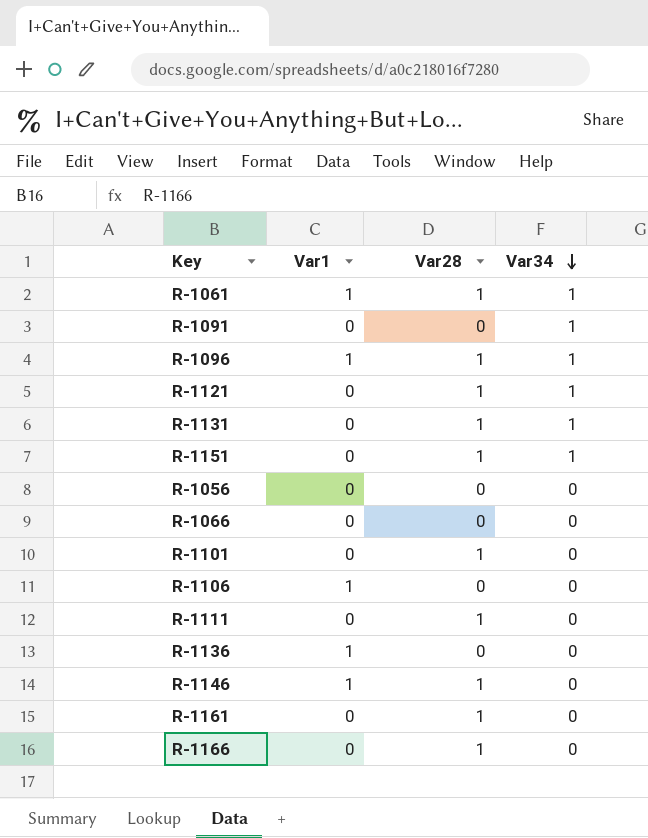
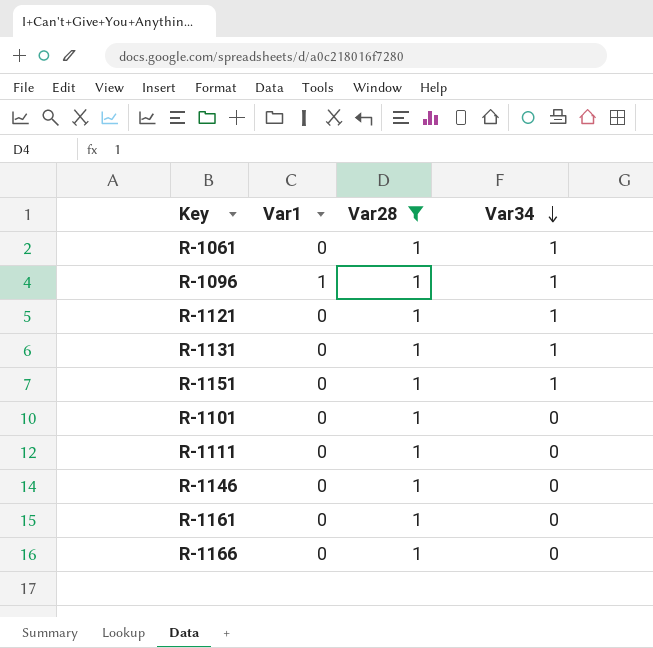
filter: none -> Var28 = 1
R-1061 | Var1: 1 -> 0
R-1146 | Var1: 1 -> 0

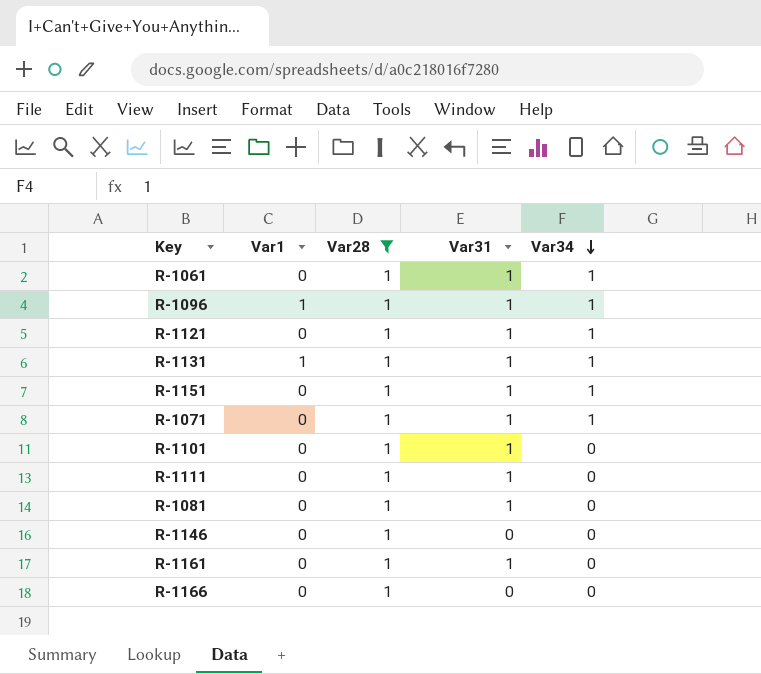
column Var31 | position: none -> 4
R-1131 | Var1: 0 -> 1
row R-1071: none -> 0 | 1 | 1 | 1
row R-1081: none -> 0 | 1 | 1 | 0

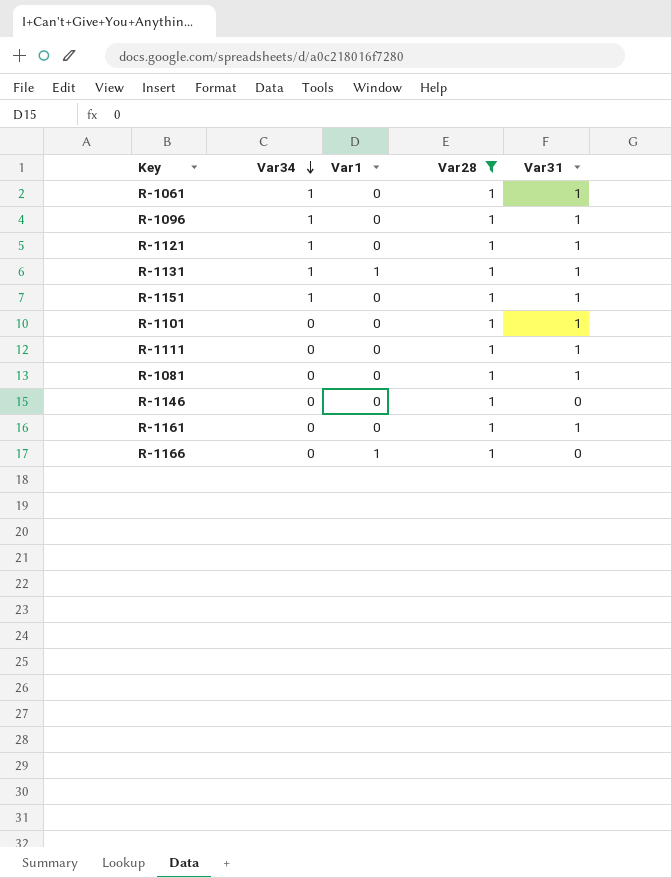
column Var34 | position: 5 -> 2
row R-1071: 0 | 1 | 1 | 1 -> none
R-1096 | Var1: 1 -> 0
R-1166 | Var1: 0 -> 1

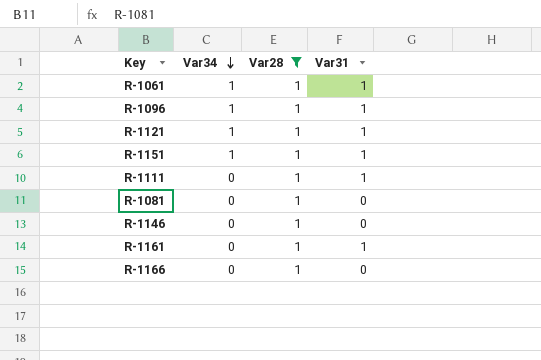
column Var1 | position: 3 -> none
row R-1131: 1 | 1 | 1 | 1 -> none
row R-1101: 0 | 0 | 1 | 1 -> none
R-1081 | Var31: 1 -> 0

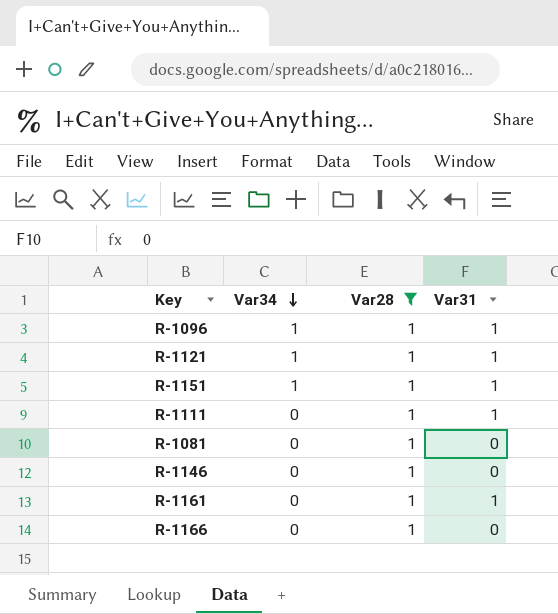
row R-1061: 1 | 1 | 1 -> none

